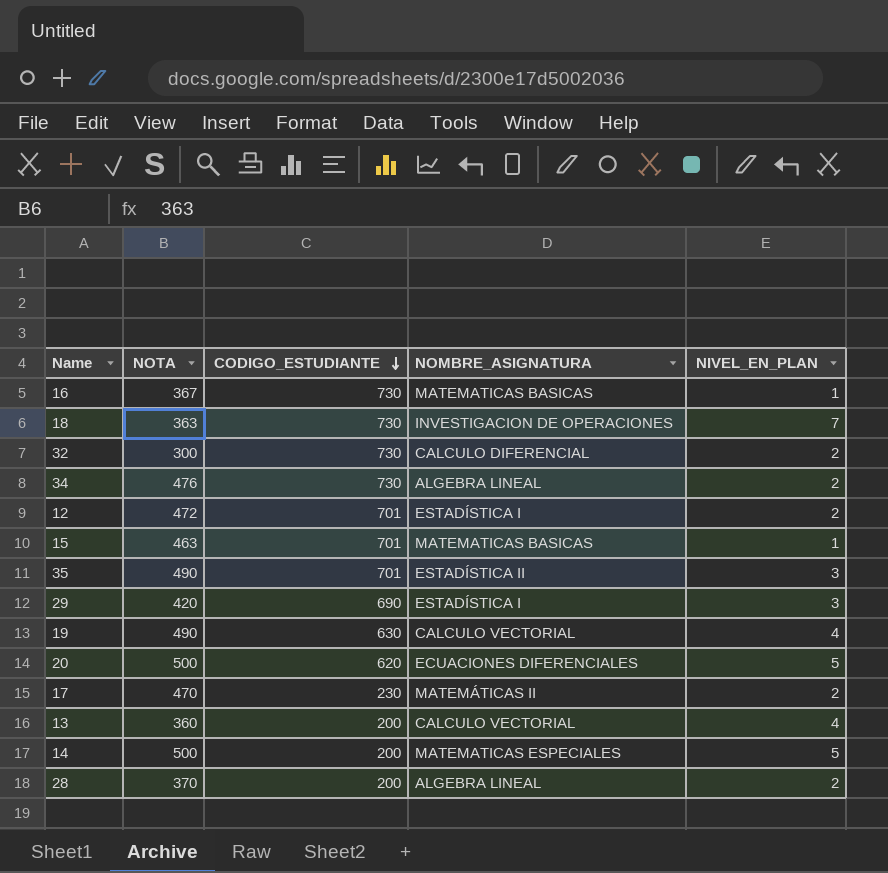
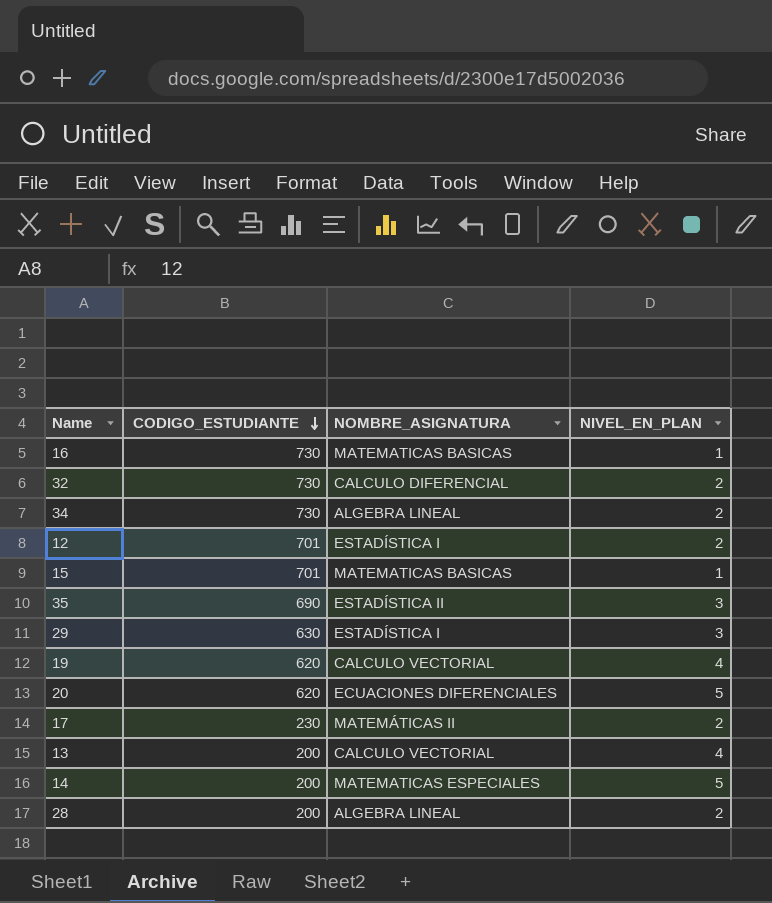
column NOTA | position: 2 -> none
row 18: 363 | 730 | INVESTIGACION DE OPERACIONES | 7 -> none
35 | CODIGO_ESTUDIANTE: 701 -> 690
29 | CODIGO_ESTUDIANTE: 690 -> 630
19 | CODIGO_ESTUDIANTE: 630 -> 620

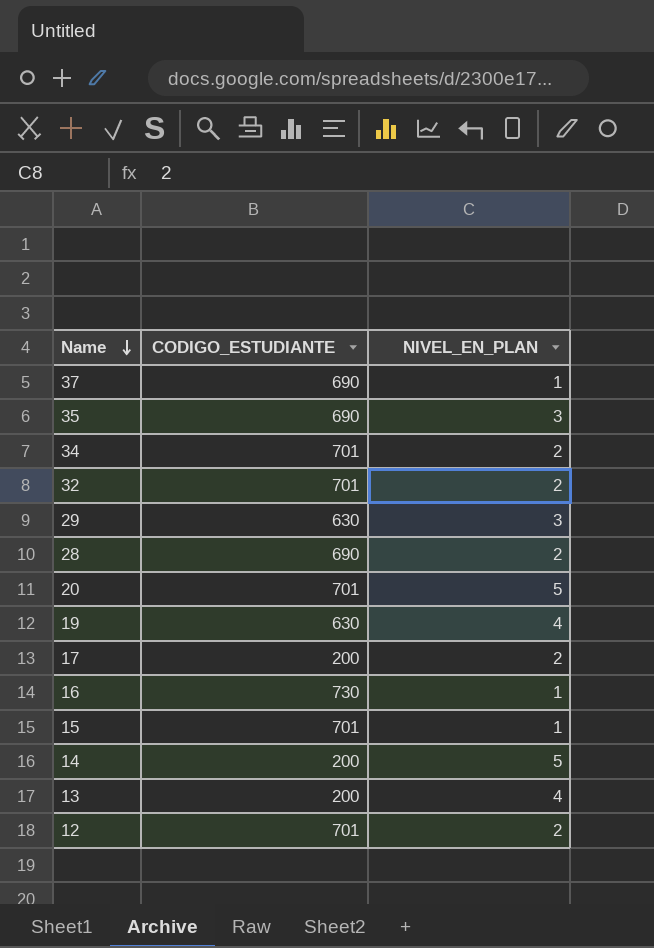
row order: CODIGO_ESTUDIANTE descending -> Name descending
column NOMBRE_ASIGNATURA | position: 3 -> none
row 37: none -> 690 | 1
34 | CODIGO_ESTUDIANTE: 730 -> 701
32 | CODIGO_ESTUDIANTE: 730 -> 701
28 | CODIGO_ESTUDIANTE: 200 -> 690
20 | CODIGO_ESTUDIANTE: 620 -> 701
19 | CODIGO_ESTUDIANTE: 620 -> 630
17 | CODIGO_ESTUDIANTE: 230 -> 200

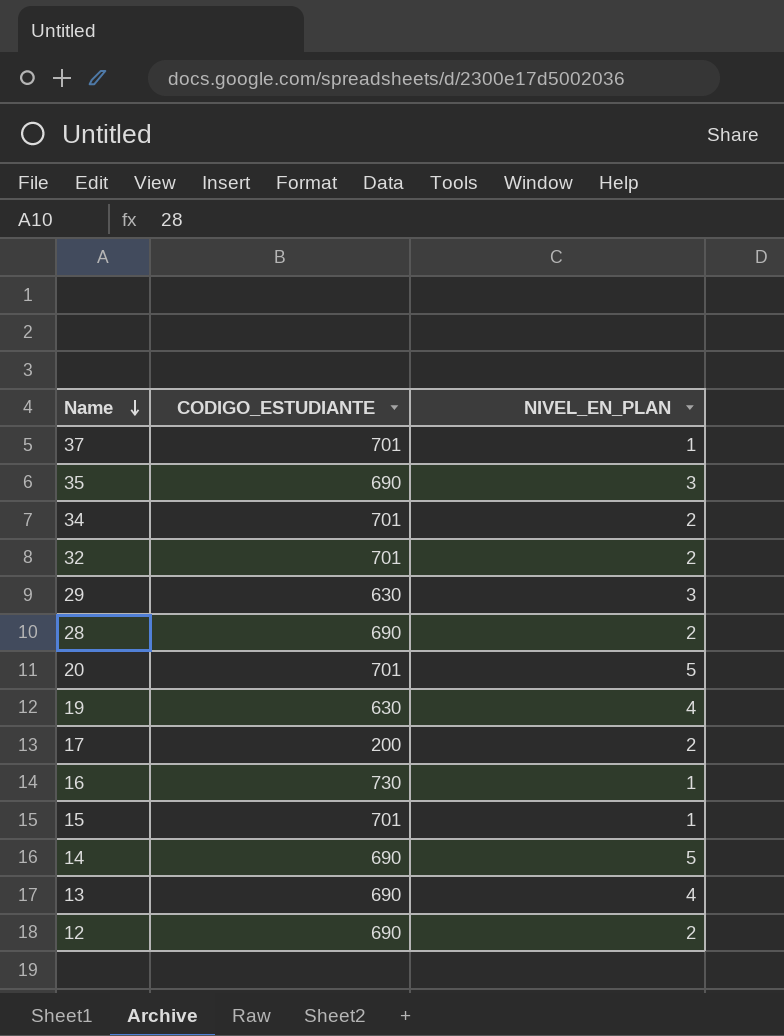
37 | CODIGO_ESTUDIANTE: 690 -> 701
14 | CODIGO_ESTUDIANTE: 200 -> 690
13 | CODIGO_ESTUDIANTE: 200 -> 690
12 | CODIGO_ESTUDIANTE: 701 -> 690

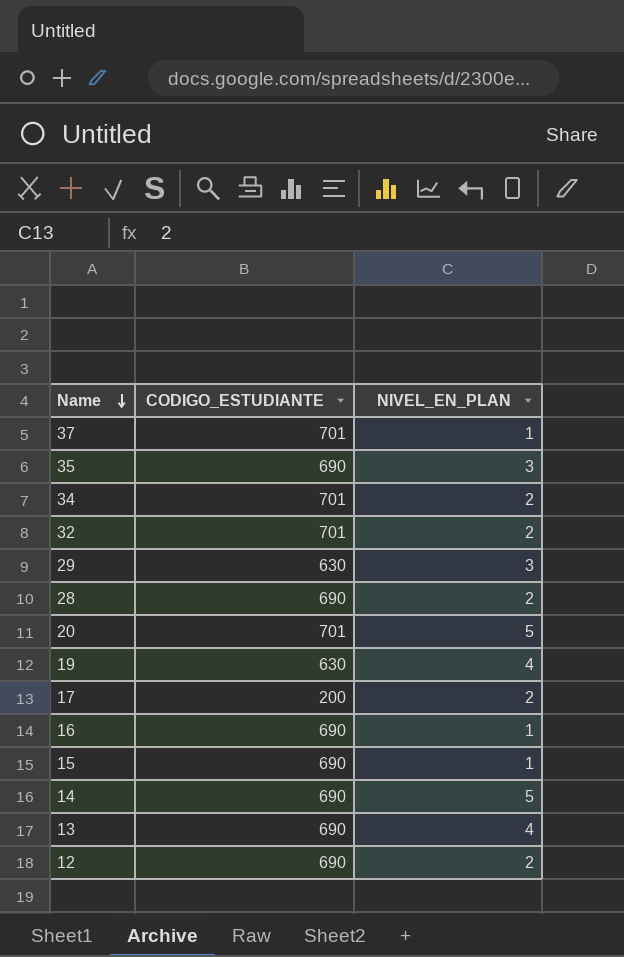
16 | CODIGO_ESTUDIANTE: 730 -> 690
15 | CODIGO_ESTUDIANTE: 701 -> 690

